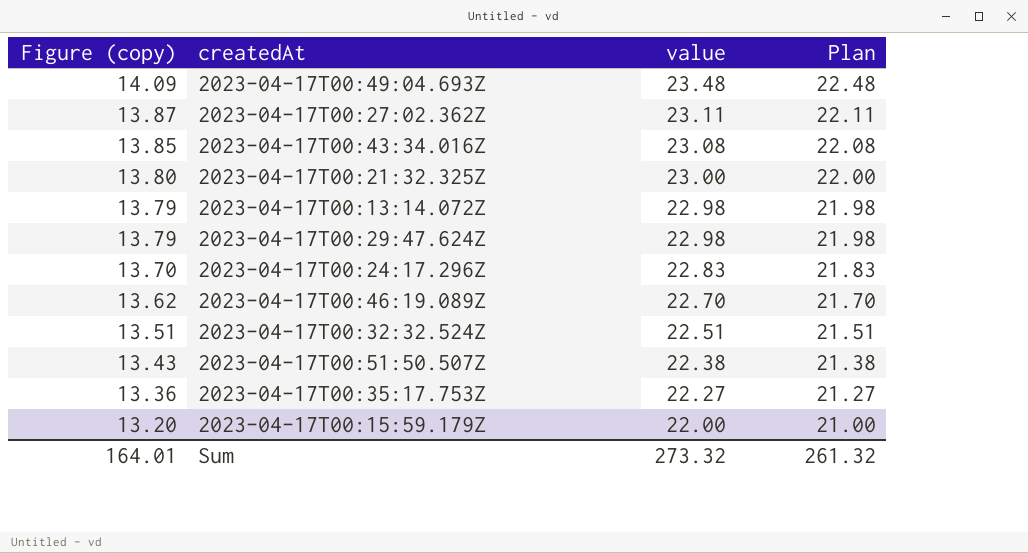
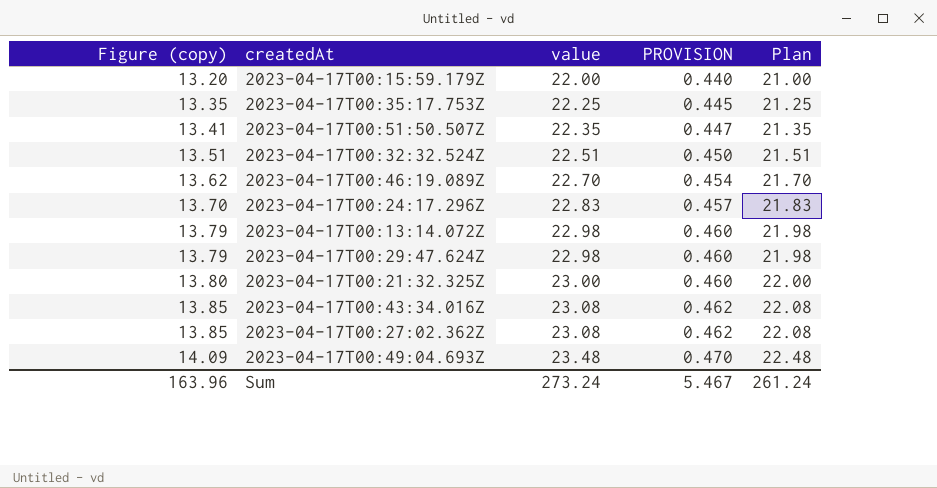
row order: Figure (copy) descending -> Figure (copy) ascending
column PROVISION | formula: none -> [value] * 0.02
2023-04-17T00:35:17.753Z | Figure (copy): 13.36 -> 13.35
2023-04-17T00:35:17.753Z | value: 22.27 -> 22.25
2023-04-17T00:35:17.753Z | Plan: 21.27 -> 21.25
2023-04-17T00:51:50.507Z | Figure (copy): 13.43 -> 13.41
2023-04-17T00:51:50.507Z | value: 22.38 -> 22.35
2023-04-17T00:51:50.507Z | Plan: 21.38 -> 21.35
2023-04-17T00:27:02.362Z | Figure (copy): 13.87 -> 13.85
2023-04-17T00:27:02.362Z | value: 23.11 -> 23.08
2023-04-17T00:27:02.362Z | Plan: 22.11 -> 22.08
Sum | Figure (copy): 164.01 -> 163.96
Sum | value: 273.32 -> 273.24
Sum | Plan: 261.32 -> 261.24

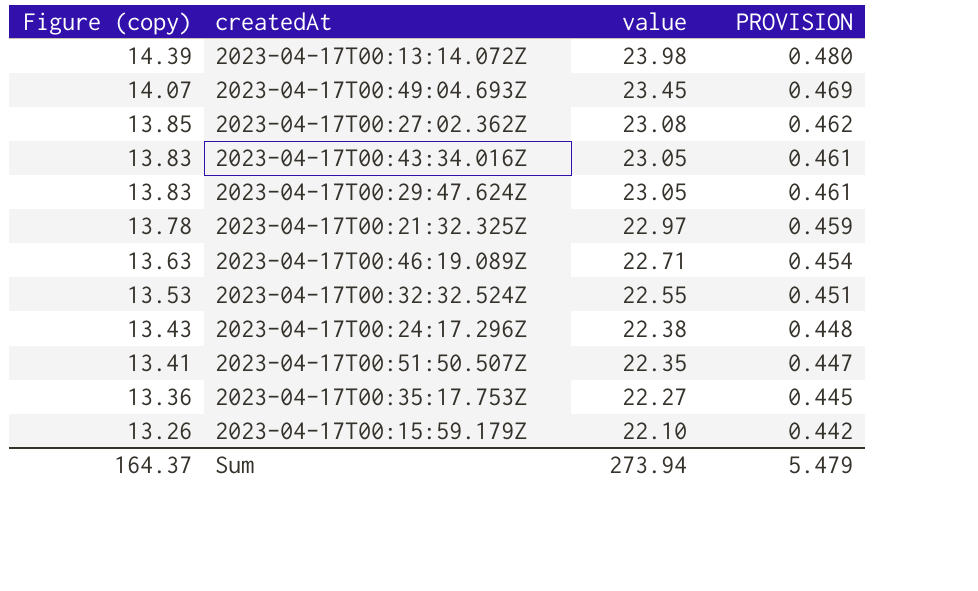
row order: Figure (copy) ascending -> Figure (copy) descending
column Plan | formula: [value] - 1 -> none
2023-04-17T00:13:14.072Z | Figure (copy): 13.79 -> 14.39
2023-04-17T00:13:14.072Z | value: 22.98 -> 23.98
2023-04-17T00:13:14.072Z | PROVISION: 0.460 -> 0.480
2023-04-17T00:49:04.693Z | Figure (copy): 14.09 -> 14.07
2023-04-17T00:49:04.693Z | value: 23.48 -> 23.45
2023-04-17T00:49:04.693Z | PROVISION: 0.470 -> 0.469
2023-04-17T00:43:34.016Z | Figure (copy): 13.85 -> 13.83
2023-04-17T00:43:34.016Z | value: 23.08 -> 23.05
2023-04-17T00:43:34.016Z | PROVISION: 0.462 -> 0.461
2023-04-17T00:29:47.624Z | Figure (copy): 13.79 -> 13.83
2023-04-17T00:29:47.624Z | value: 22.98 -> 23.05
2023-04-17T00:29:47.624Z | PROVISION: 0.460 -> 0.461
2023-04-17T00:21:32.325Z | Figure (copy): 13.80 -> 13.78
2023-04-17T00:21:32.325Z | value: 23.00 -> 22.97
2023-04-17T00:21:32.325Z | PROVISION: 0.460 -> 0.459
2023-04-17T00:46:19.089Z | Figure (copy): 13.62 -> 13.63
2023-04-17T00:46:19.089Z | value: 22.70 -> 22.71
2023-04-17T00:32:32.524Z | Figure (copy): 13.51 -> 13.53
2023-04-17T00:32:32.524Z | value: 22.51 -> 22.55
2023-04-17T00:32:32.524Z | PROVISION: 0.450 -> 0.451
2023-04-17T00:24:17.296Z | Figure (copy): 13.70 -> 13.43
2023-04-17T00:24:17.296Z | value: 22.83 -> 22.38
2023-04-17T00:24:17.296Z | PROVISION: 0.457 -> 0.448
2023-04-17T00:35:17.753Z | Figure (copy): 13.35 -> 13.36
2023-04-17T00:35:17.753Z | value: 22.25 -> 22.27
2023-04-17T00:15:59.179Z | Figure (copy): 13.20 -> 13.26
2023-04-17T00:15:59.179Z | value: 22.00 -> 22.10
2023-04-17T00:15:59.179Z | PROVISION: 0.440 -> 0.442
Sum | Figure (copy): 163.96 -> 164.37
Sum | value: 273.24 -> 273.94
Sum | PROVISION: 5.467 -> 5.479

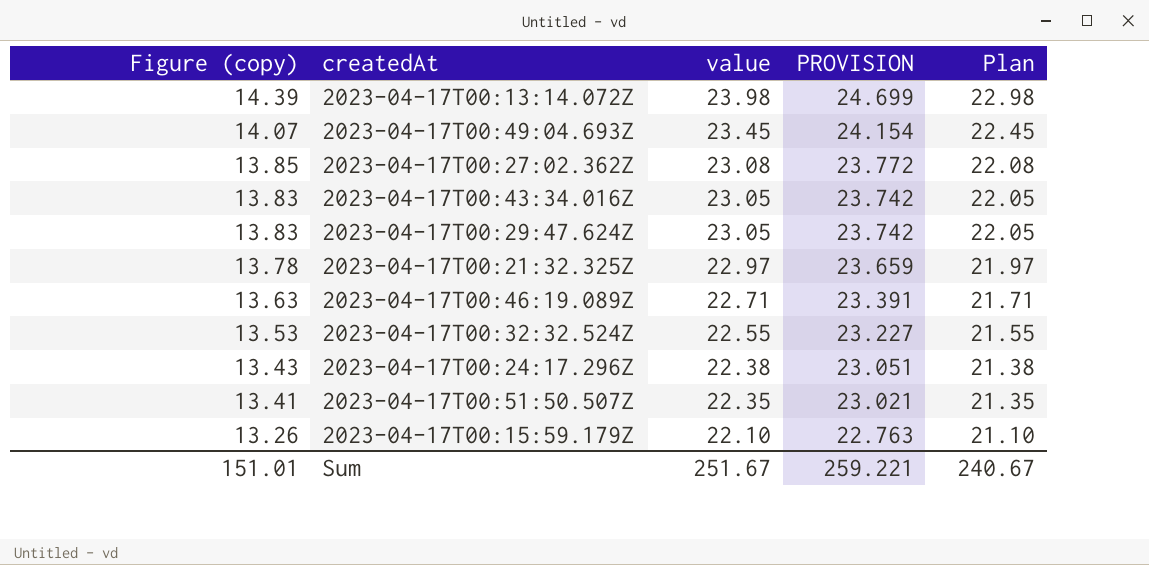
column PROVISION | formula: [value] * 0.02 -> [value] * 1.03
column Plan | formula: none -> [value] - 1
row 2023-04-17T00:35:17.753Z: 13.36 | 22.27 | 0.445 -> none
Sum | Figure (copy): 164.37 -> 151.01
Sum | value: 273.94 -> 251.67
Sum | PROVISION: 5.479 -> 259.221

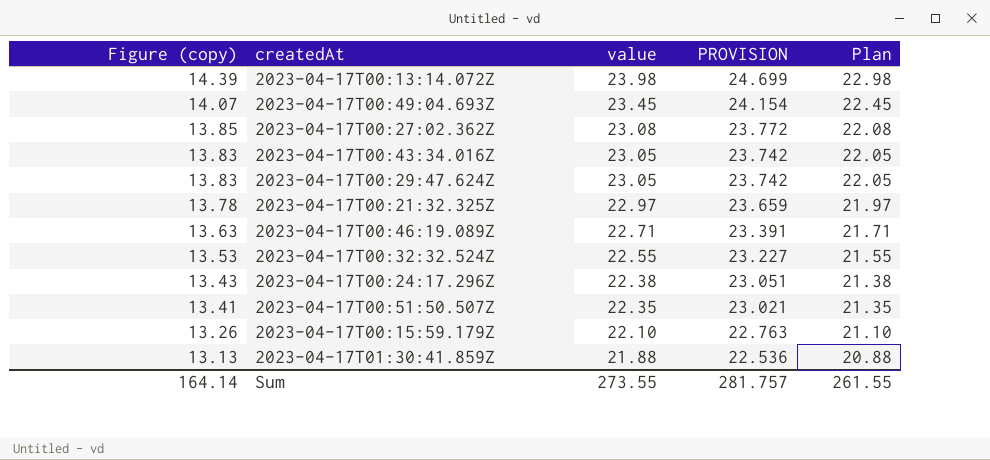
row 2023-04-17T01:30:41.859Z: none -> 13.13 | 21.88 | 22.536 | 20.88
Sum | Figure (copy): 151.01 -> 164.14
Sum | value: 251.67 -> 273.55
Sum | PROVISION: 259.221 -> 281.757
Sum | Plan: 240.67 -> 261.55

